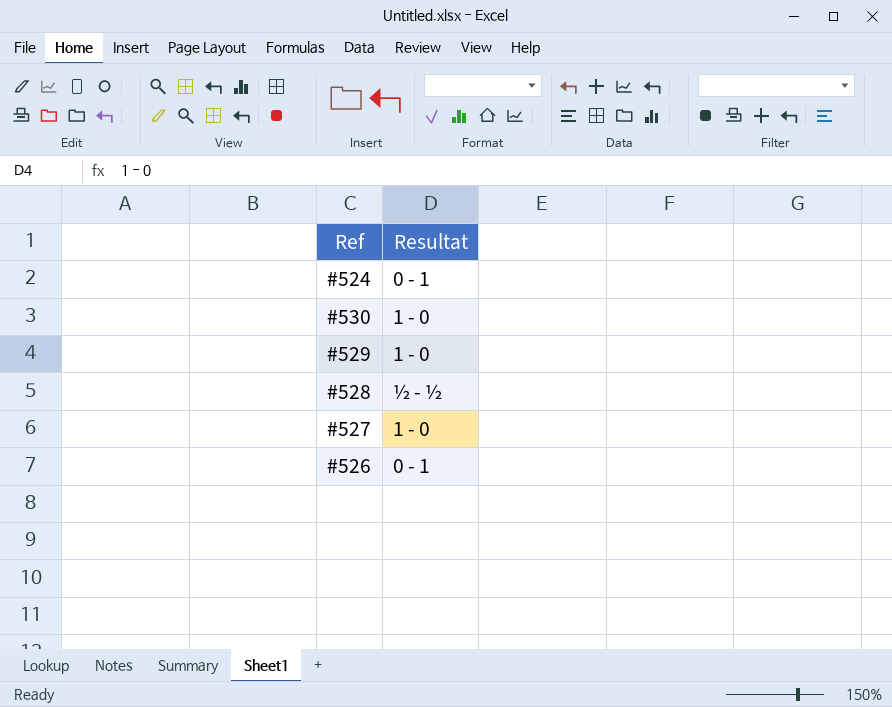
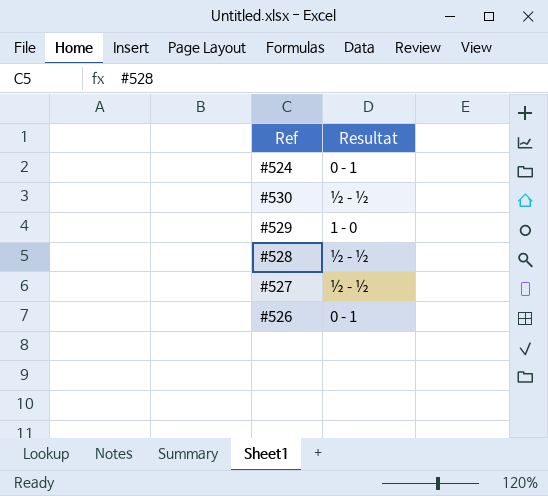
#530 | Resultat: 1 - 0 -> ½ - ½
#527 | Resultat: 1 - 0 -> ½ - ½

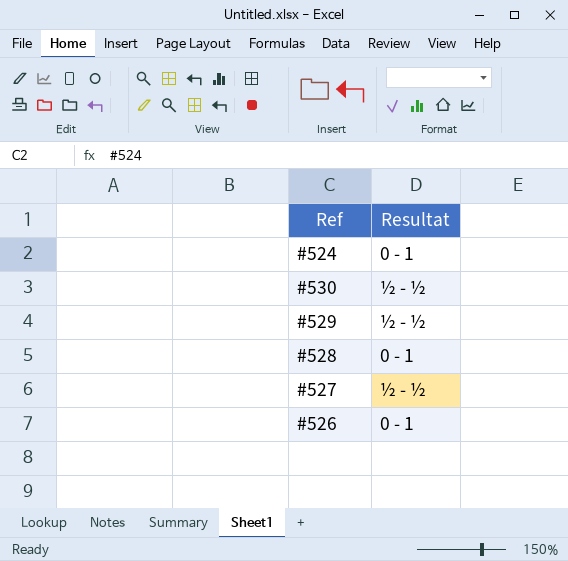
#529 | Resultat: 1 - 0 -> ½ - ½
#528 | Resultat: ½ - ½ -> 0 - 1

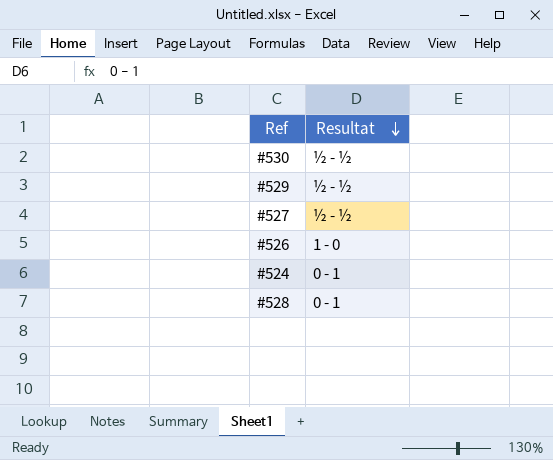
row order: none -> Resultat descending
#526 | Resultat: 0 - 1 -> 1 - 0

